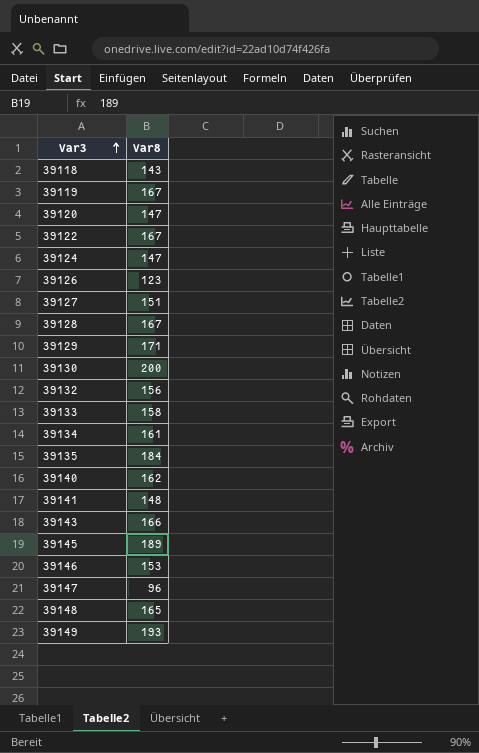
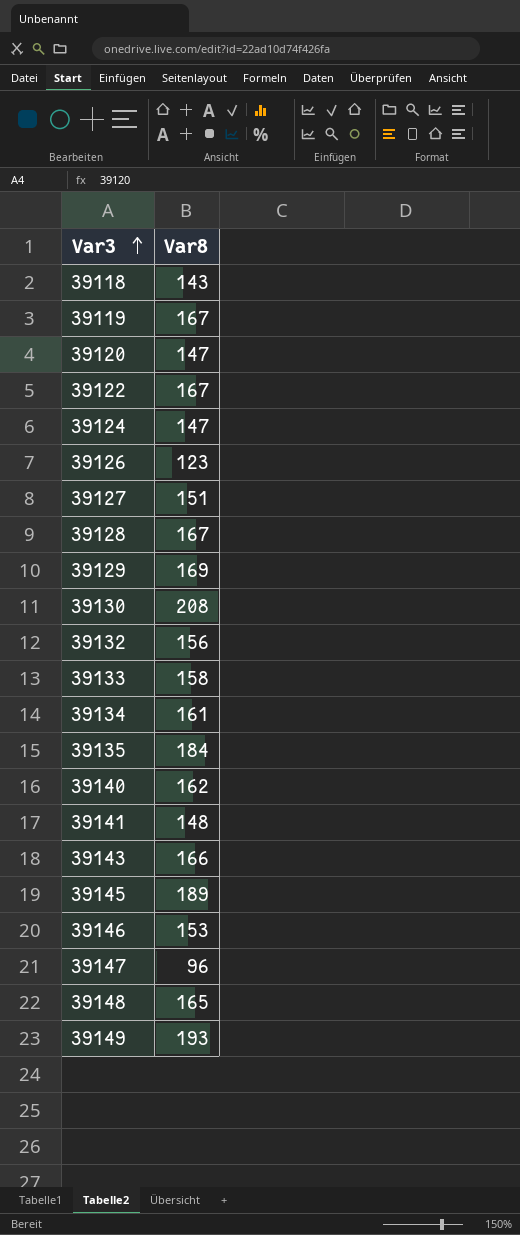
39129 | Var8: 171 -> 169
39130 | Var8: 200 -> 208

